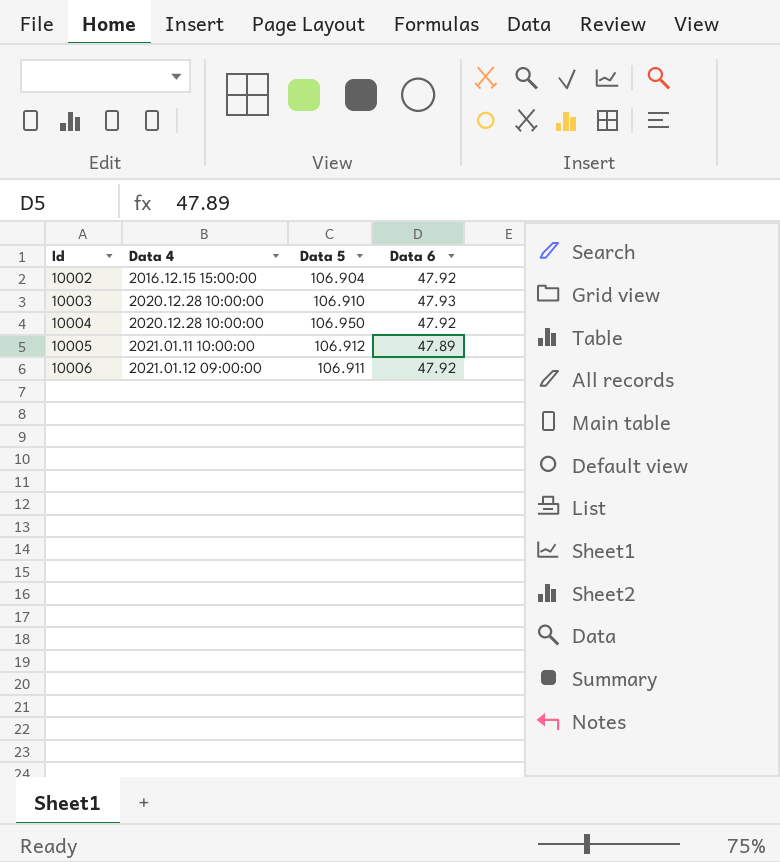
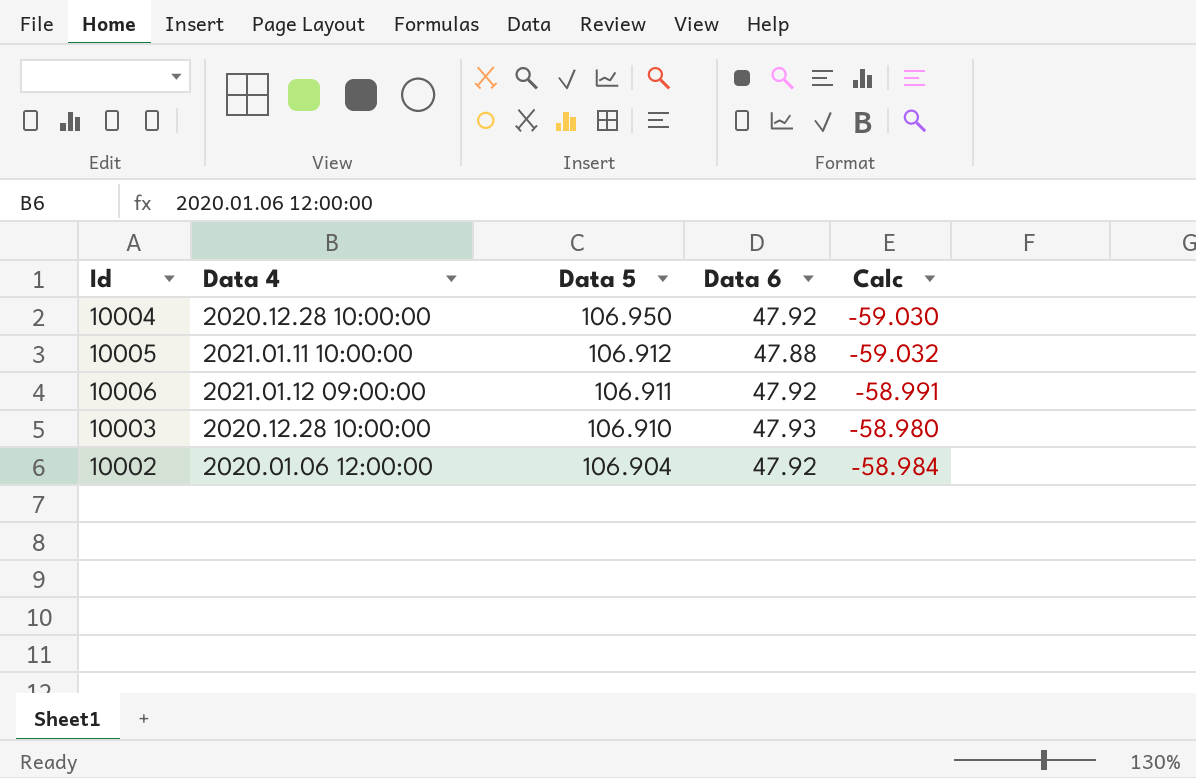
row order: Id ascending -> Data 5 descending
column Calc | formula: none -> [Data 6] - [Data 5]
10005 | Data 6: 47.89 -> 47.88
10002 | Data 4: 2016.12.15 15:00:00 -> 2020.01.06 12:00:00

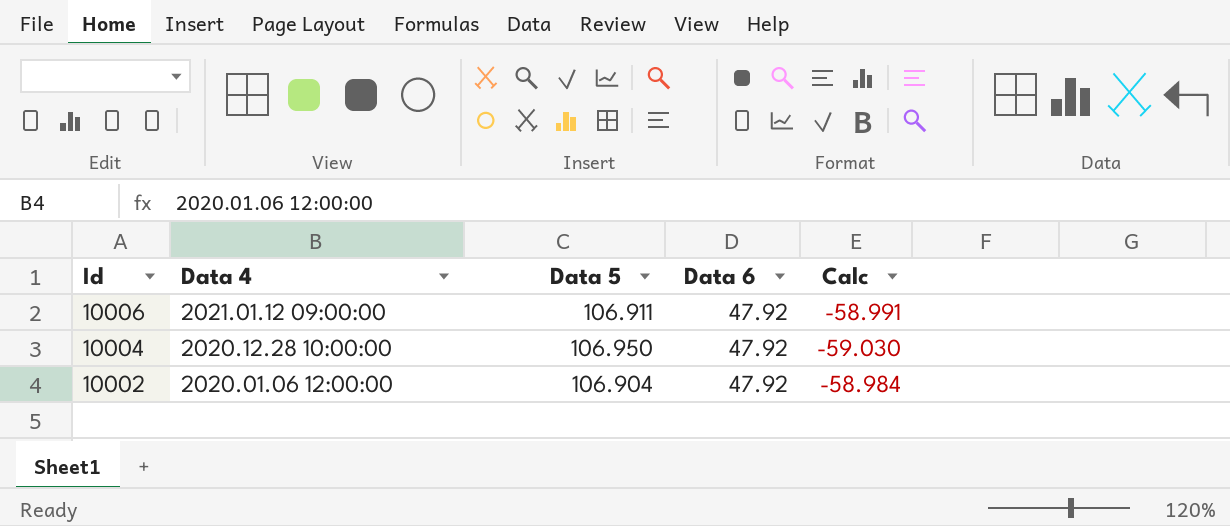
row order: Data 5 descending -> Id descending
row 10005: 2021.01.11 10:00:00 | 106.912 | 47.88 | -59.032 -> none
row 10003: 2020.12.28 10:00:00 | 106.910 | 47.93 | -58.980 -> none

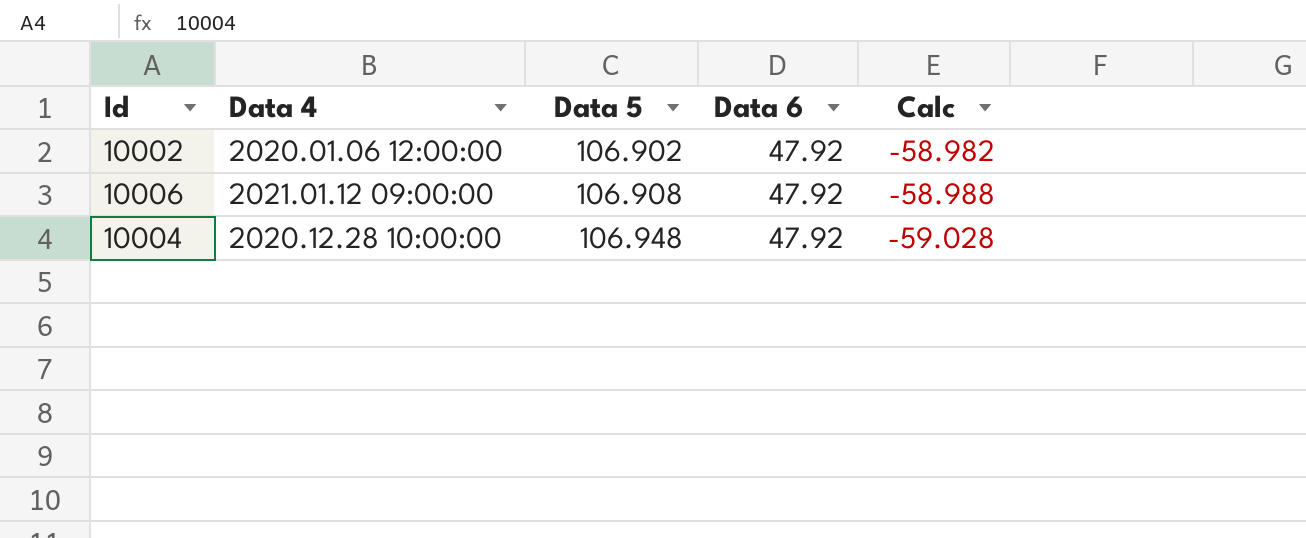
row order: Id descending -> Data 5 ascending
10002 | Data 5: 106.904 -> 106.902
10002 | Calc: -58.984 -> -58.982
10006 | Data 5: 106.911 -> 106.908
10006 | Calc: -58.991 -> -58.988
10004 | Data 5: 106.950 -> 106.948
10004 | Calc: -59.030 -> -59.028

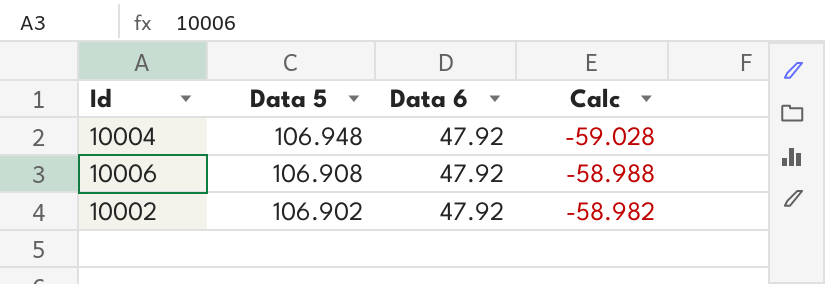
row order: Data 5 ascending -> Data 5 descending
column Data 4 | position: 2 -> none

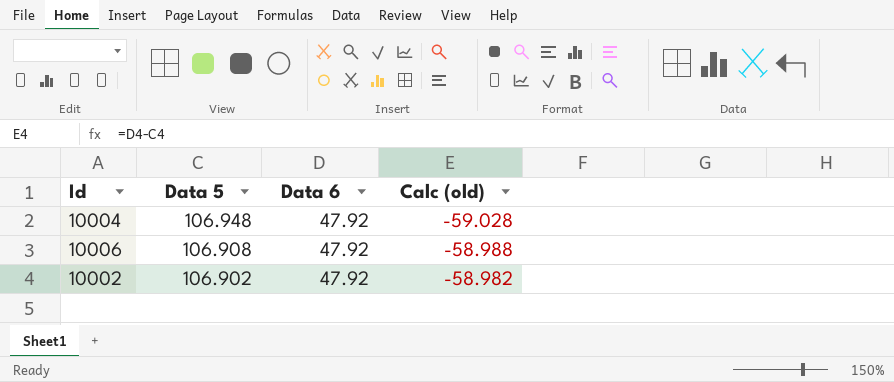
column name: Calc -> Calc (old)

